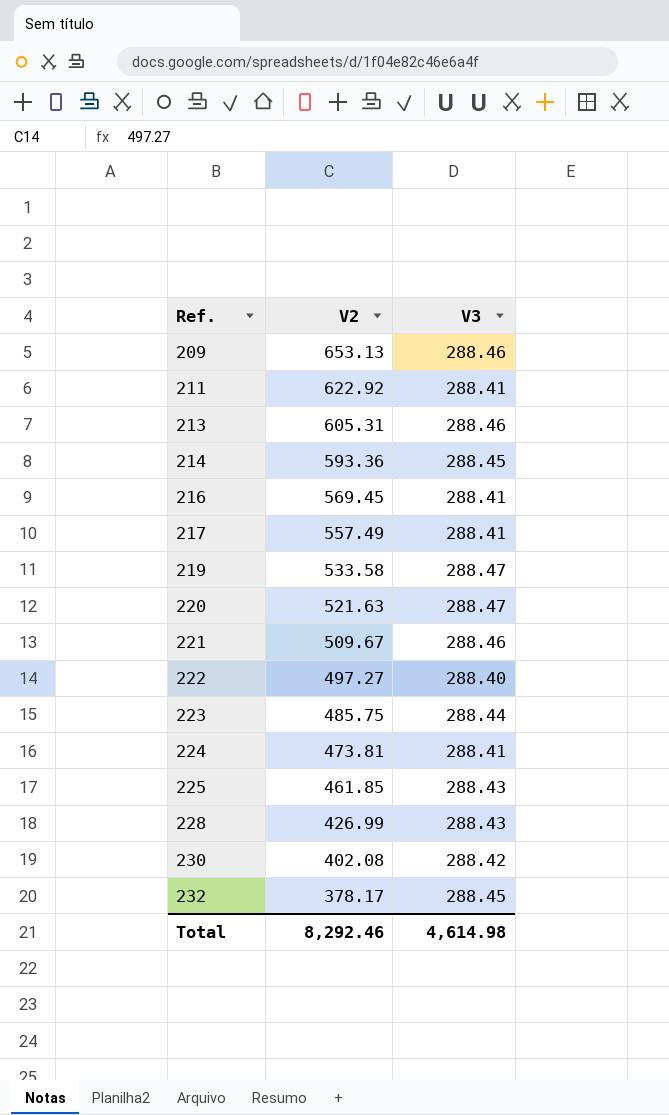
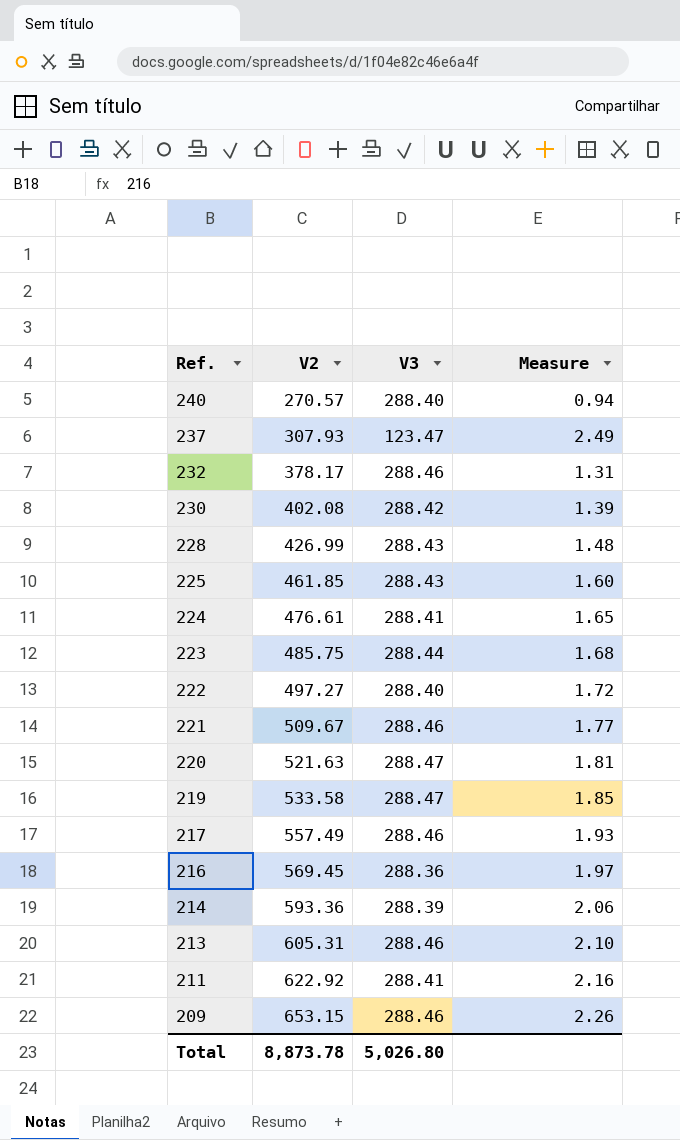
row order: Ref. ascending -> Ref. descending
column Measure | formula: none -> [V2] / [V3]
row 240: none -> 270.57 | 288.40 | 0.94
row 237: none -> 307.93 | 123.47 | 2.49
232 | V3: 288.45 -> 288.46
224 | V2: 473.81 -> 476.61
217 | V3: 288.41 -> 288.46
216 | V3: 288.41 -> 288.36
214 | V3: 288.45 -> 288.39
209 | V2: 653.13 -> 653.15
Total | V2: 8,292.46 -> 8,873.78
Total | V3: 4,614.98 -> 5,026.80

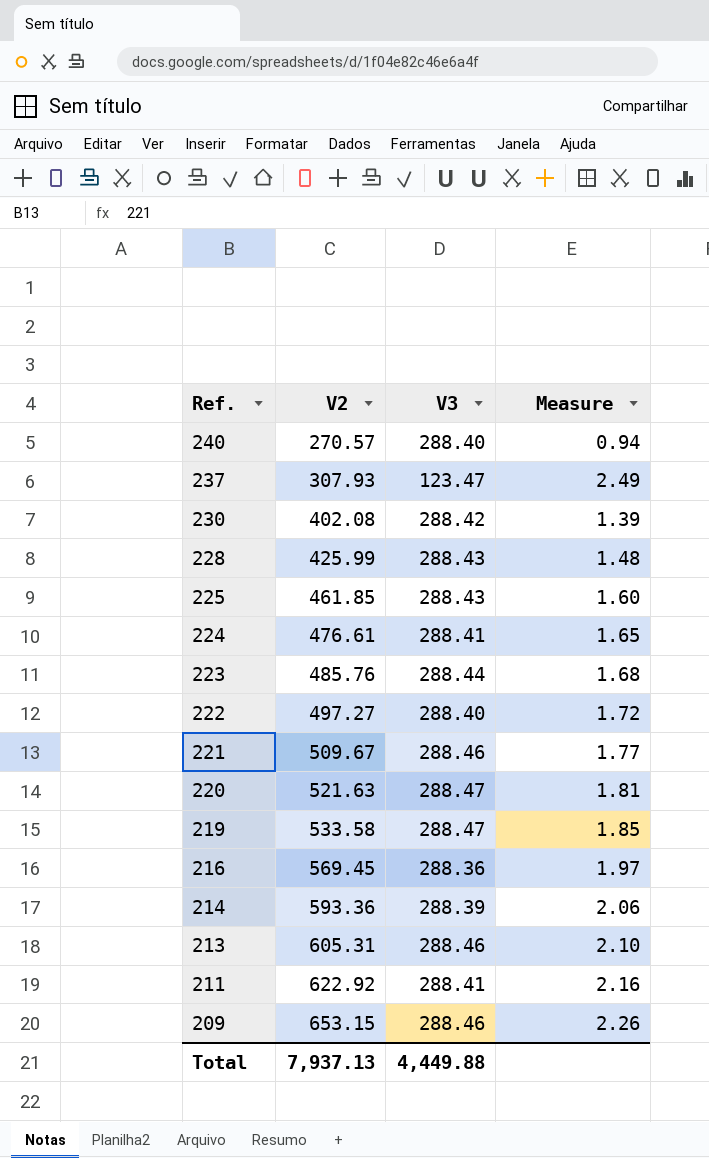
row 232: 378.17 | 288.46 | 1.31 -> none
row 217: 557.49 | 288.46 | 1.93 -> none
228 | V2: 426.99 -> 425.99
223 | V2: 485.75 -> 485.76
Total | V2: 8,873.78 -> 7,937.13
Total | V3: 5,026.80 -> 4,449.88

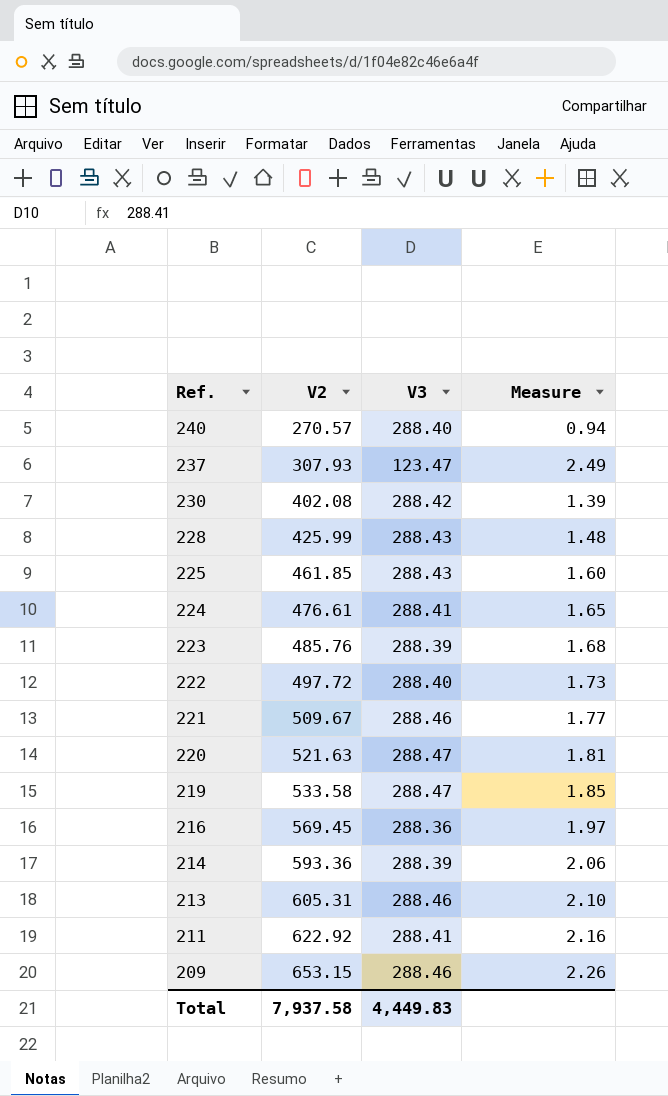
223 | V3: 288.44 -> 288.39
222 | V2: 497.27 -> 497.72
222 | Measure: 1.72 -> 1.73
Total | V2: 7,937.13 -> 7,937.58
Total | V3: 4,449.88 -> 4,449.83

